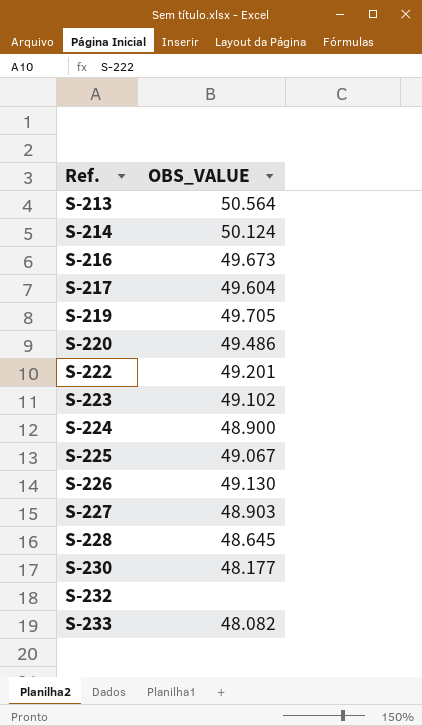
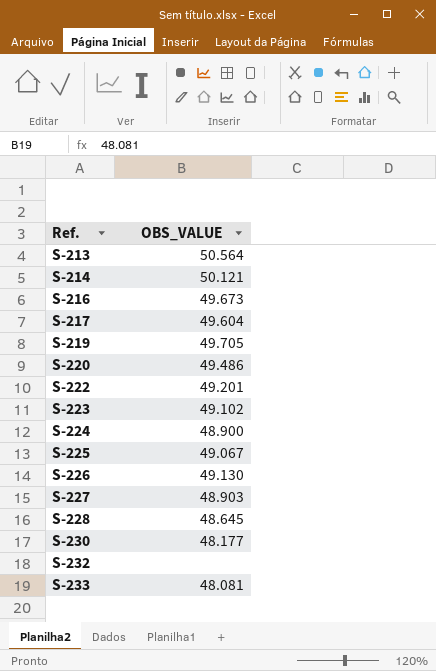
S-214 | OBS_VALUE: 50.124 -> 50.121
S-233 | OBS_VALUE: 48.082 -> 48.081

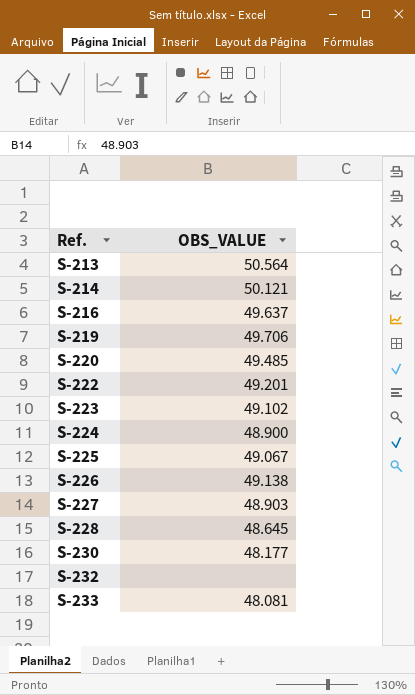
row S-217: 49.604 -> none
S-216 | OBS_VALUE: 49.673 -> 49.637
S-219 | OBS_VALUE: 49.705 -> 49.706
S-220 | OBS_VALUE: 49.486 -> 49.485
S-226 | OBS_VALUE: 49.130 -> 49.138

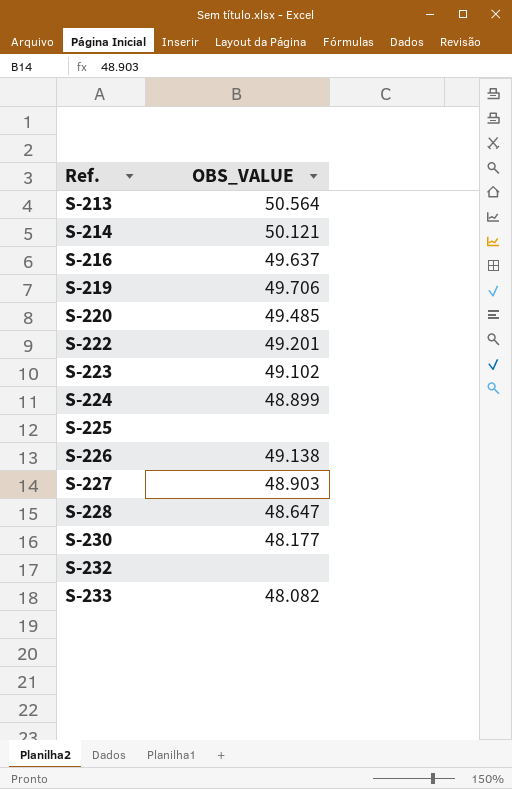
S-224 | OBS_VALUE: 48.900 -> 48.899
S-225 | OBS_VALUE: 49.067 -> none
S-228 | OBS_VALUE: 48.645 -> 48.647
S-233 | OBS_VALUE: 48.081 -> 48.082

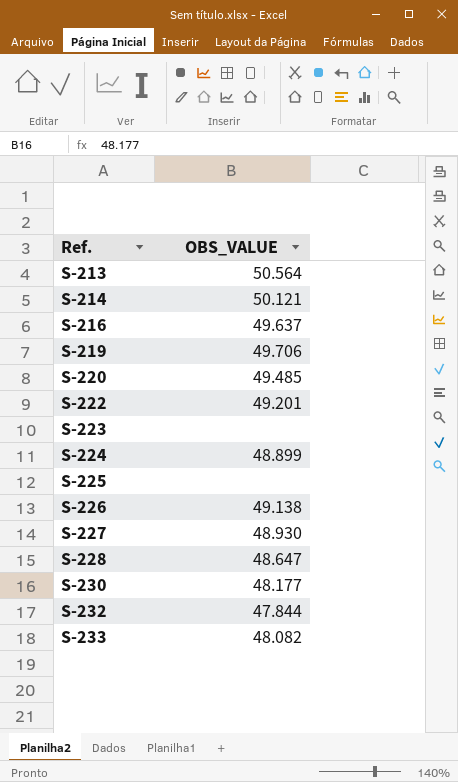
S-223 | OBS_VALUE: 49.102 -> none
S-227 | OBS_VALUE: 48.903 -> 48.930
S-232 | OBS_VALUE: none -> 47.844

